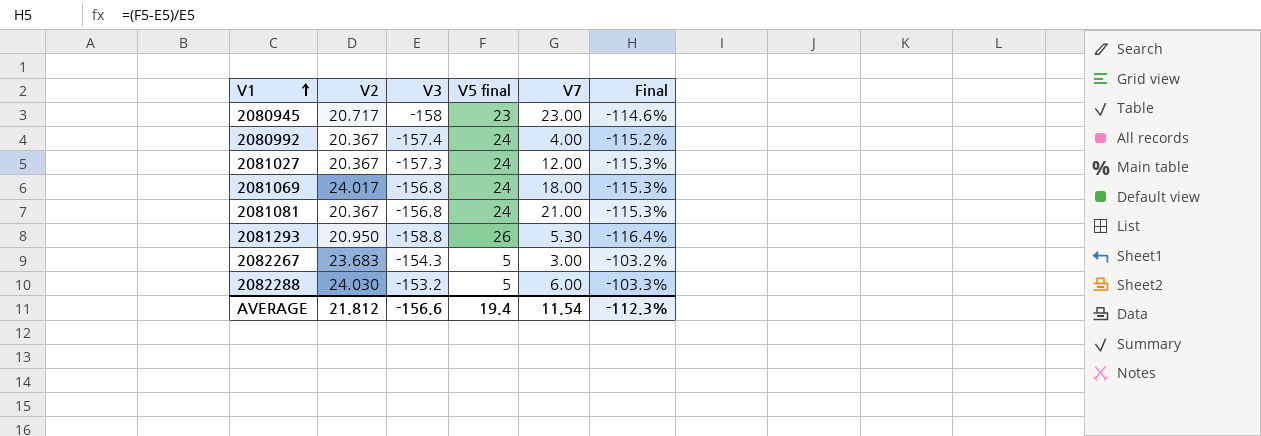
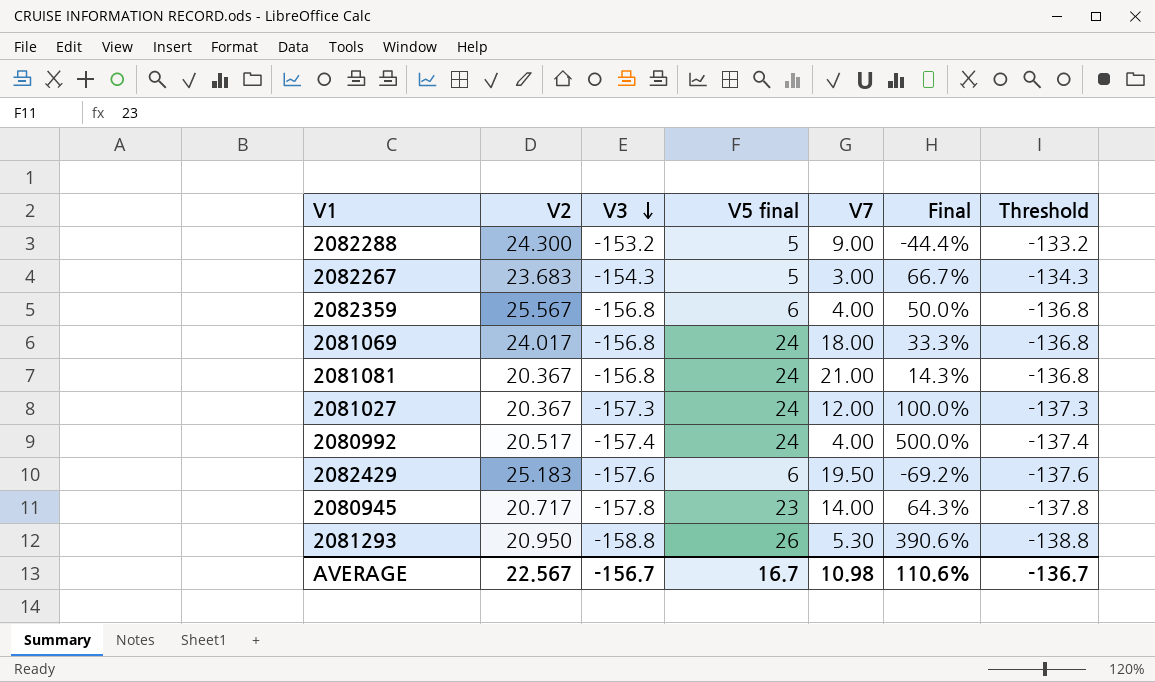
row order: V1 ascending -> V3 descending
column Final | formula: ([V5 final] - [V3]) / [V3] -> ([V5 final] - [V7]) / [V7]
column Threshold | formula: none -> [V3] + 20
2082288 | V2: 24.030 -> 24.300
2082288 | V7: 6.00 -> 9.00
row 2082359: none -> 25.567 | -156.8 | 6 | 4.00 | 50.0% | -136.8
2080992 | V2: 20.367 -> 20.517
row 2082429: none -> 25.183 | -157.6 | 6 | 19.50 | -69.2% | -137.6
2080945 | V3: -158 -> -157.8
2080945 | V7: 23.00 -> 14.00
AVERAGE | V2: 21.812 -> 22.567
AVERAGE | V3: -156.6 -> -156.7
AVERAGE | V5 final: 19.4 -> 16.7
AVERAGE | V7: 11.54 -> 10.98
AVERAGE | Final: -112.3% -> 110.6%

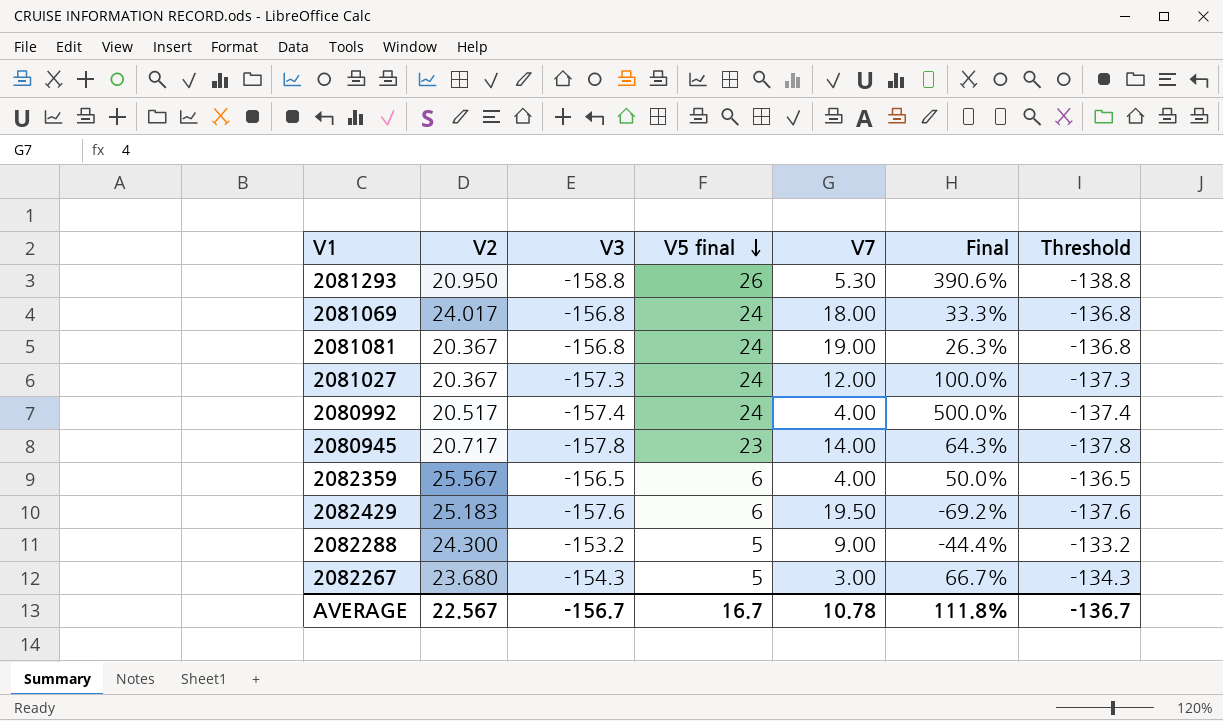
row order: V3 descending -> V5 final descending
2081081 | V7: 21.00 -> 19.00
2081081 | Final: 14.3% -> 26.3%
2082359 | V3: -156.8 -> -156.5
2082359 | Threshold: -136.8 -> -136.5
2082267 | V2: 23.683 -> 23.680
AVERAGE | V7: 10.98 -> 10.78
AVERAGE | Final: 110.6% -> 111.8%

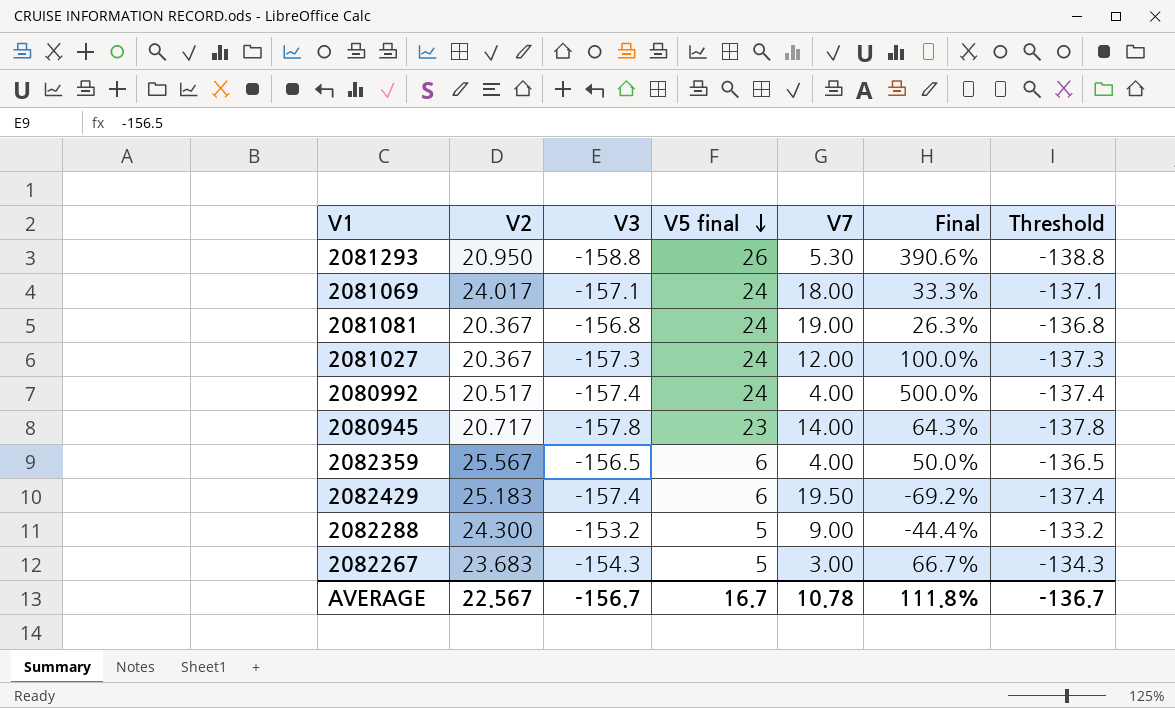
2081069 | V3: -156.8 -> -157.1
2081069 | Threshold: -136.8 -> -137.1
2082429 | V3: -157.6 -> -157.4
2082429 | Threshold: -137.6 -> -137.4
2082267 | V2: 23.680 -> 23.683

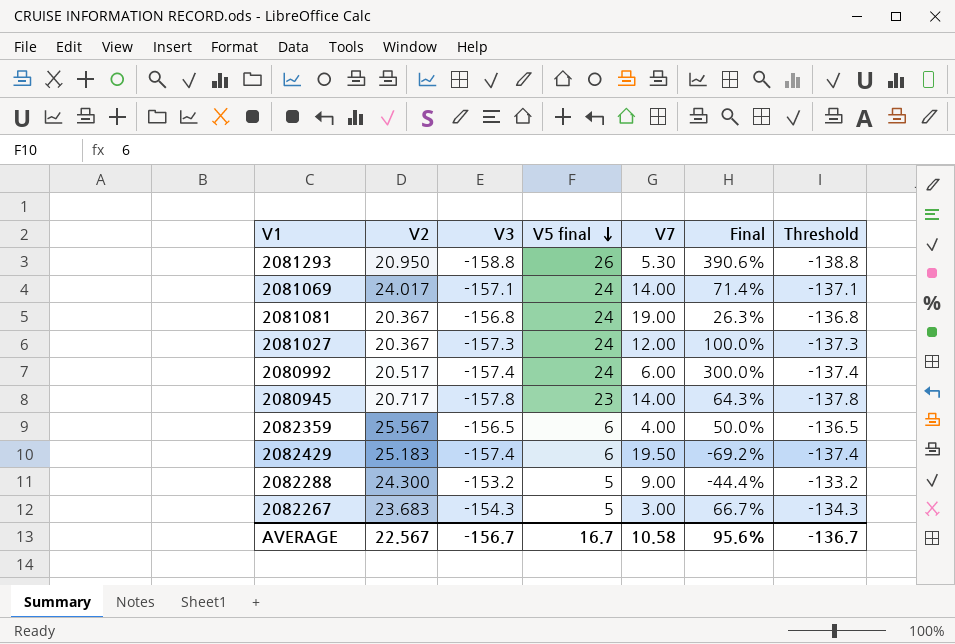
2081069 | V7: 18.00 -> 14.00
2081069 | Final: 33.3% -> 71.4%
2080992 | V7: 4.00 -> 6.00
2080992 | Final: 500.0% -> 300.0%
AVERAGE | V7: 10.78 -> 10.58
AVERAGE | Final: 111.8% -> 95.6%

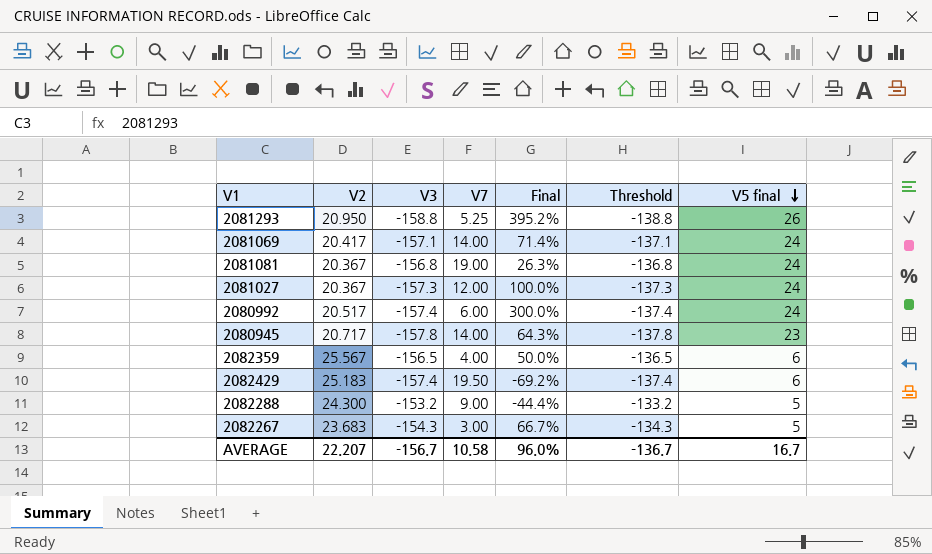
column V5 final | position: 4 -> 7
2081293 | V7: 5.30 -> 5.25
2081293 | Final: 390.6% -> 395.2%
2081069 | V2: 24.017 -> 20.417
AVERAGE | V2: 22.567 -> 22.207
AVERAGE | Final: 95.6% -> 96.0%

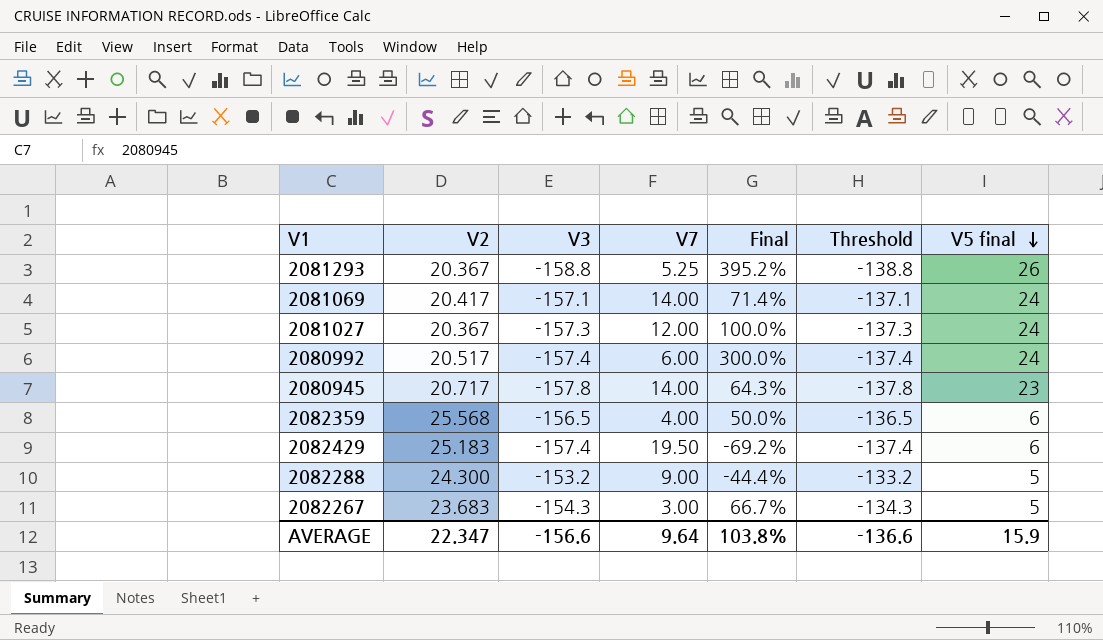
row 2081081: 20.367 | -156.8 | 19.00 | 26.3% | -136.8 | 24 -> none
2081293 | V2: 20.950 -> 20.367
2082359 | V2: 25.567 -> 25.568
AVERAGE | V2: 22.207 -> 22.347
AVERAGE | V3: -156.7 -> -156.6
AVERAGE | V7: 10.58 -> 9.64
AVERAGE | Final: 96.0% -> 103.8%
AVERAGE | Threshold: -136.7 -> -136.6
AVERAGE | V5 final: 16.7 -> 15.9

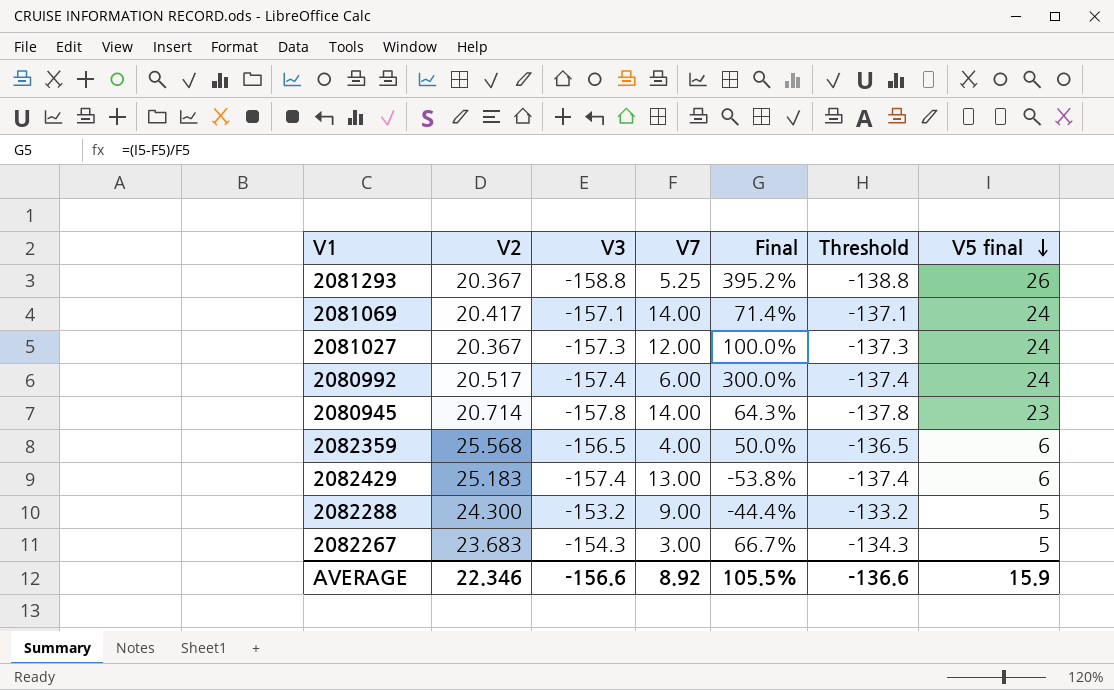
2080945 | V2: 20.717 -> 20.714
2082429 | V7: 19.50 -> 13.00
2082429 | Final: -69.2% -> -53.8%
AVERAGE | V2: 22.347 -> 22.346
AVERAGE | V7: 9.64 -> 8.92
AVERAGE | Final: 103.8% -> 105.5%

